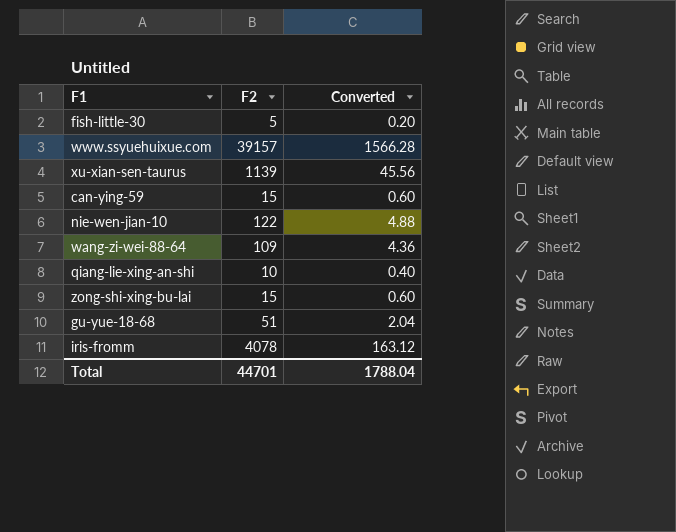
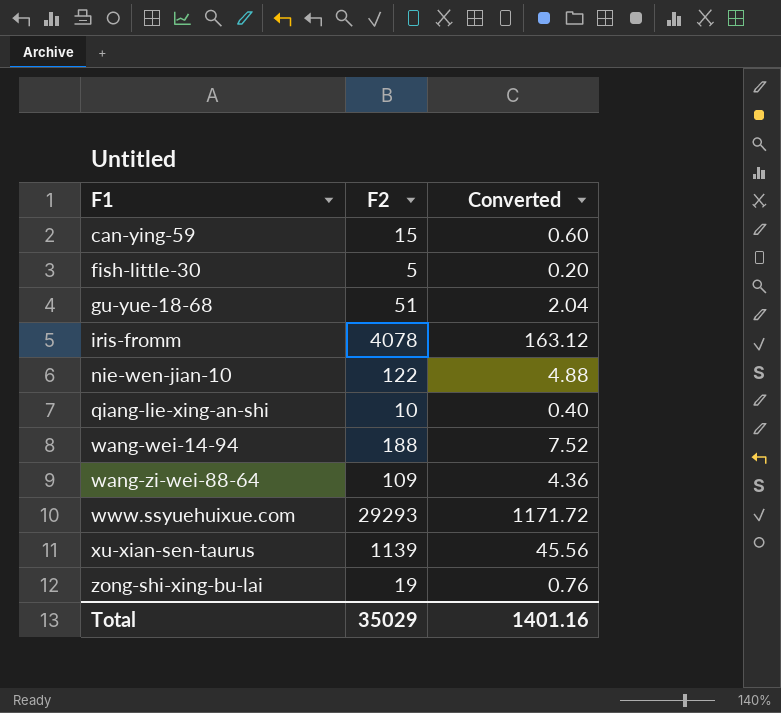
row order: none -> F1 ascending
row wang-wei-14-94: none -> 188 | 7.52
www.ssyuehuixue.com | F2: 39157 -> 29293
www.ssyuehuixue.com | Converted: 1566.28 -> 1171.72
zong-shi-xing-bu-lai | F2: 15 -> 19
zong-shi-xing-bu-lai | Converted: 0.60 -> 0.76
Total | F2: 44701 -> 35029
Total | Converted: 1788.04 -> 1401.16

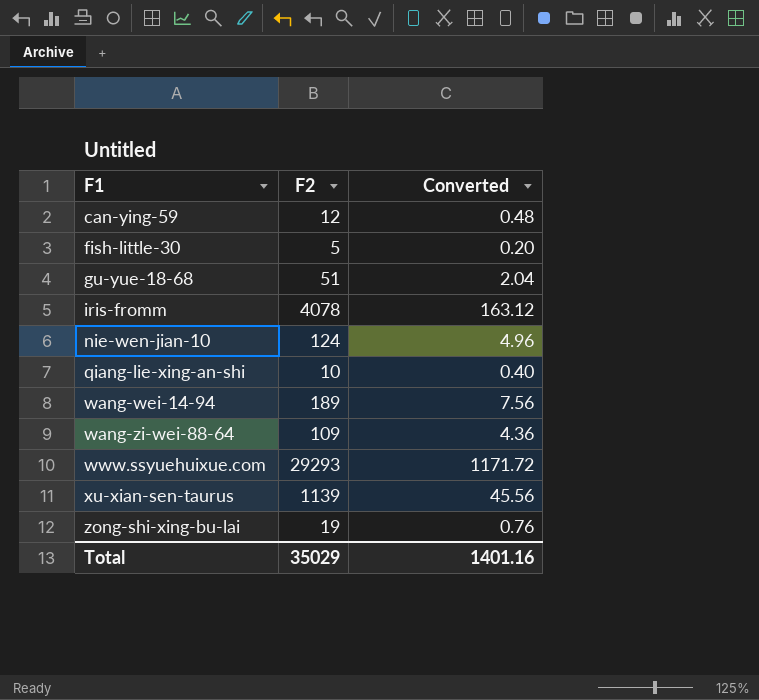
can-ying-59 | F2: 15 -> 12
can-ying-59 | Converted: 0.60 -> 0.48
nie-wen-jian-10 | F2: 122 -> 124
nie-wen-jian-10 | Converted: 4.88 -> 4.96
wang-wei-14-94 | F2: 188 -> 189
wang-wei-14-94 | Converted: 7.52 -> 7.56

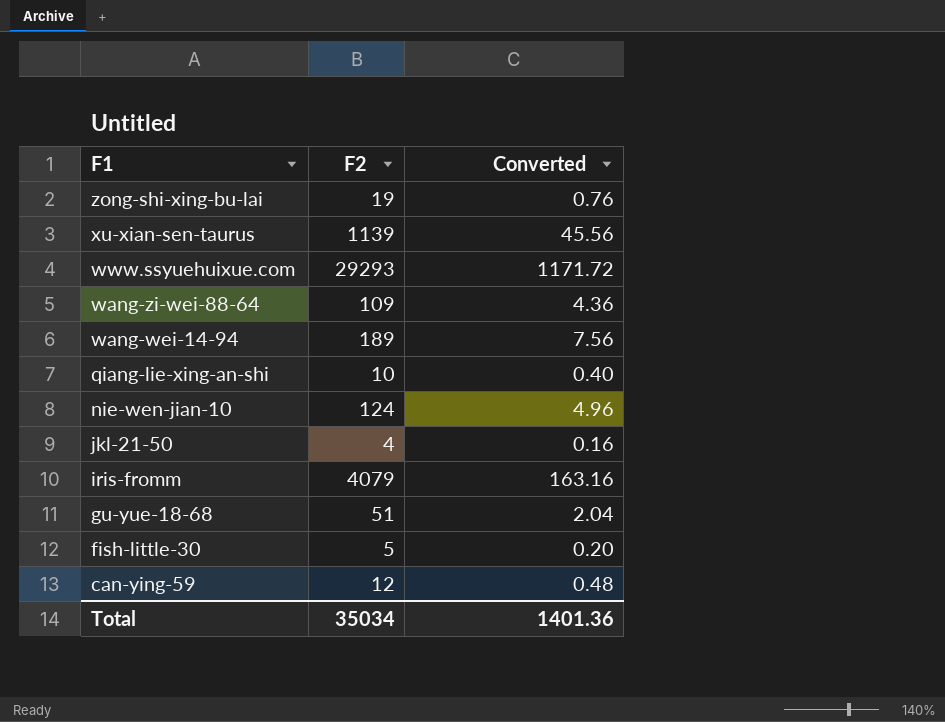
row order: F1 ascending -> F1 descending
row jkl-21-50: none -> 4 | 0.16
iris-fromm | F2: 4078 -> 4079
iris-fromm | Converted: 163.12 -> 163.16
Total | F2: 35029 -> 35034
Total | Converted: 1401.16 -> 1401.36

